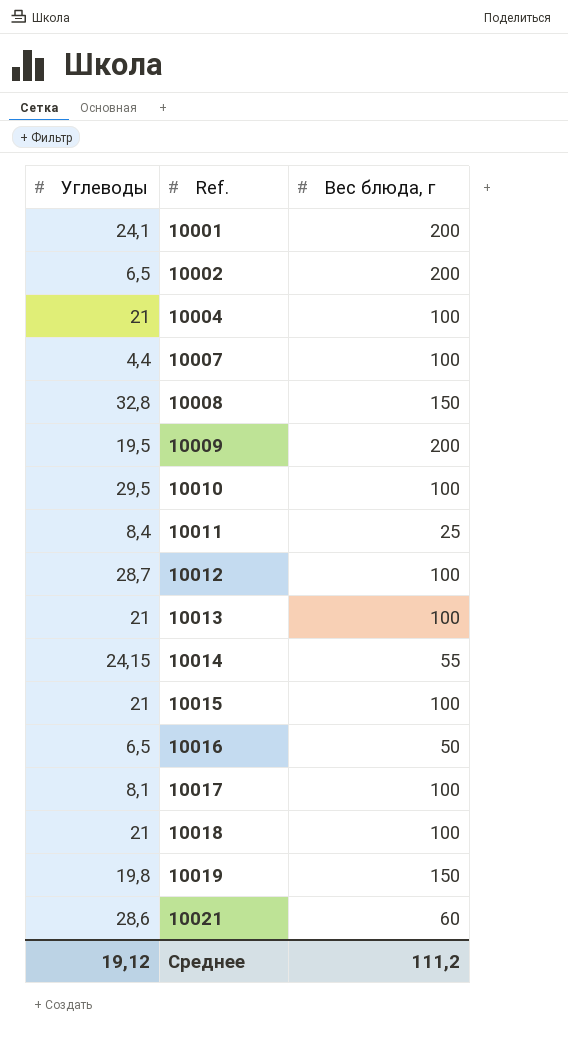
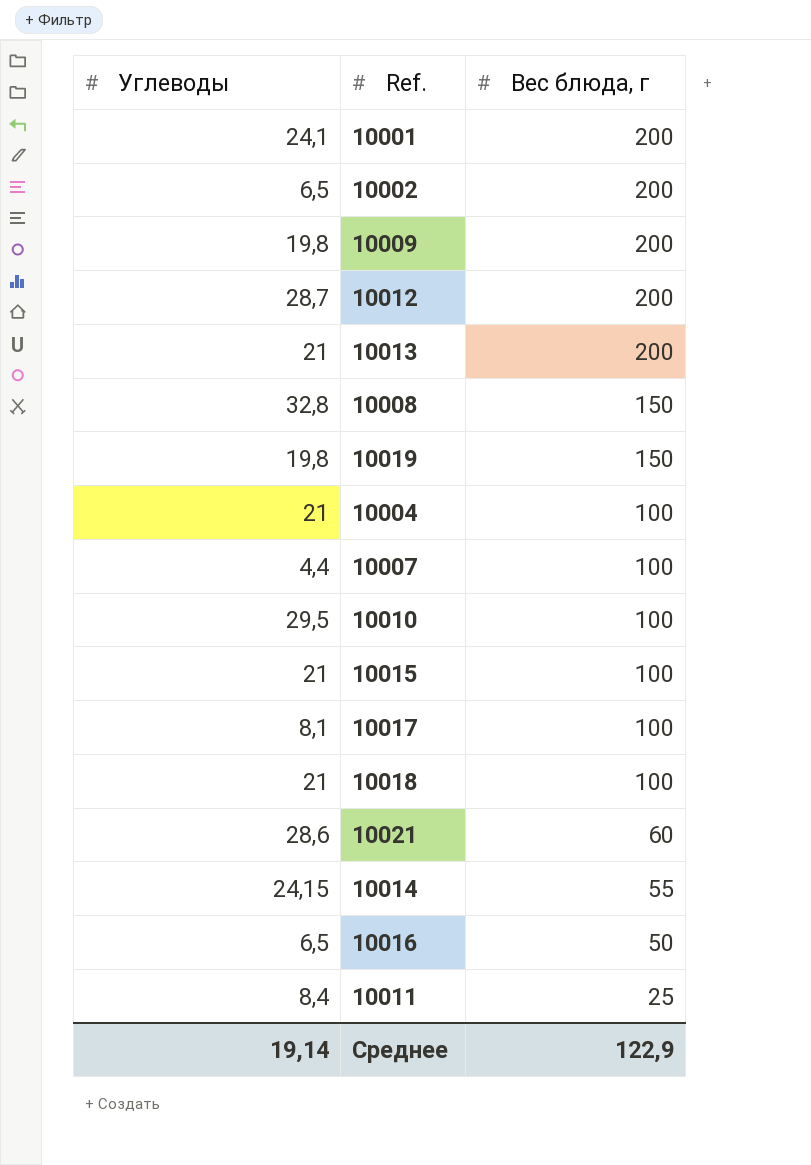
row order: Ref. ascending -> Вес блюда, г descending
10009 | Углеводы: 19,5 -> 19,8
10012 | Вес блюда, г: 100 -> 200
10013 | Вес блюда, г: 100 -> 200
Среднее | Углеводы: 19,12 -> 19,14
Среднее | Вес блюда, г: 111,2 -> 122,9

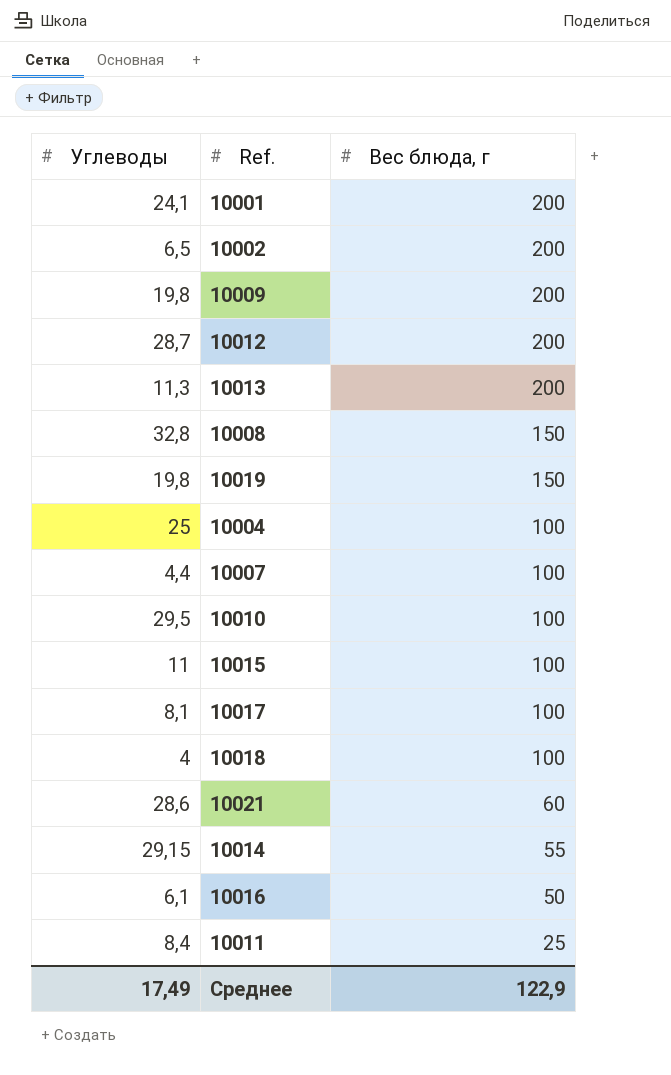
10013 | Углеводы: 21 -> 11,3
10004 | Углеводы: 21 -> 25
10015 | Углеводы: 21 -> 11
10018 | Углеводы: 21 -> 4
10014 | Углеводы: 24,15 -> 29,15
10016 | Углеводы: 6,5 -> 6,1
Среднее | Углеводы: 19,14 -> 17,49

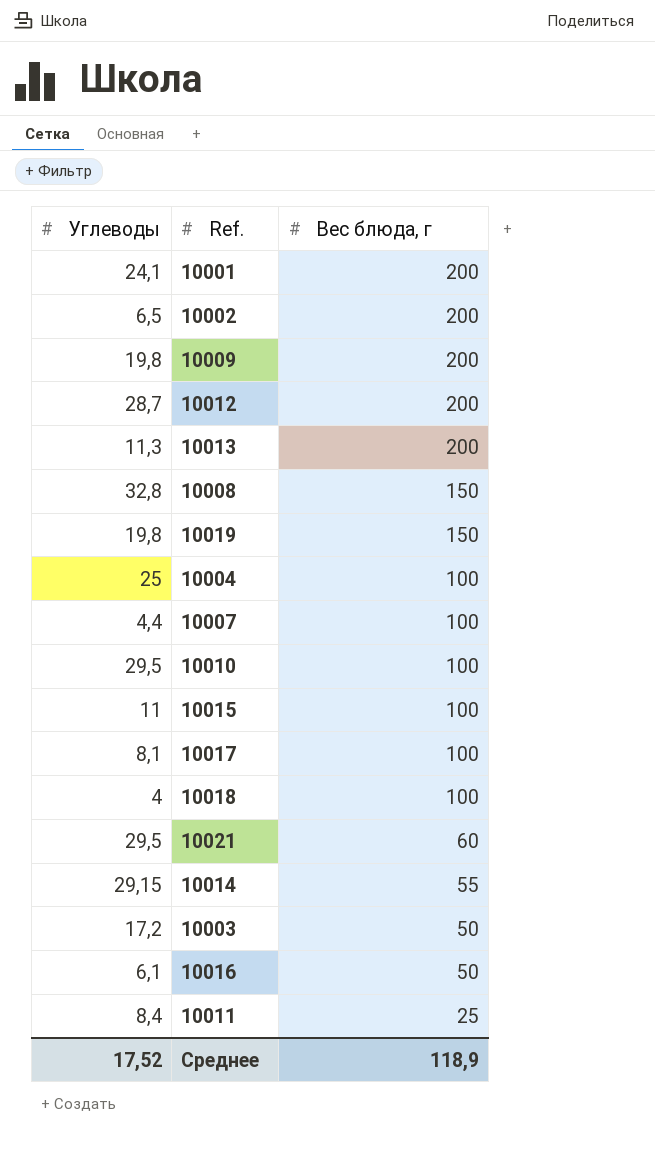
10021 | Углеводы: 28,6 -> 29,5
row 10003: none -> 17,2 | 50
Среднее | Углеводы: 17,49 -> 17,52
Среднее | Вес блюда, г: 122,9 -> 118,9

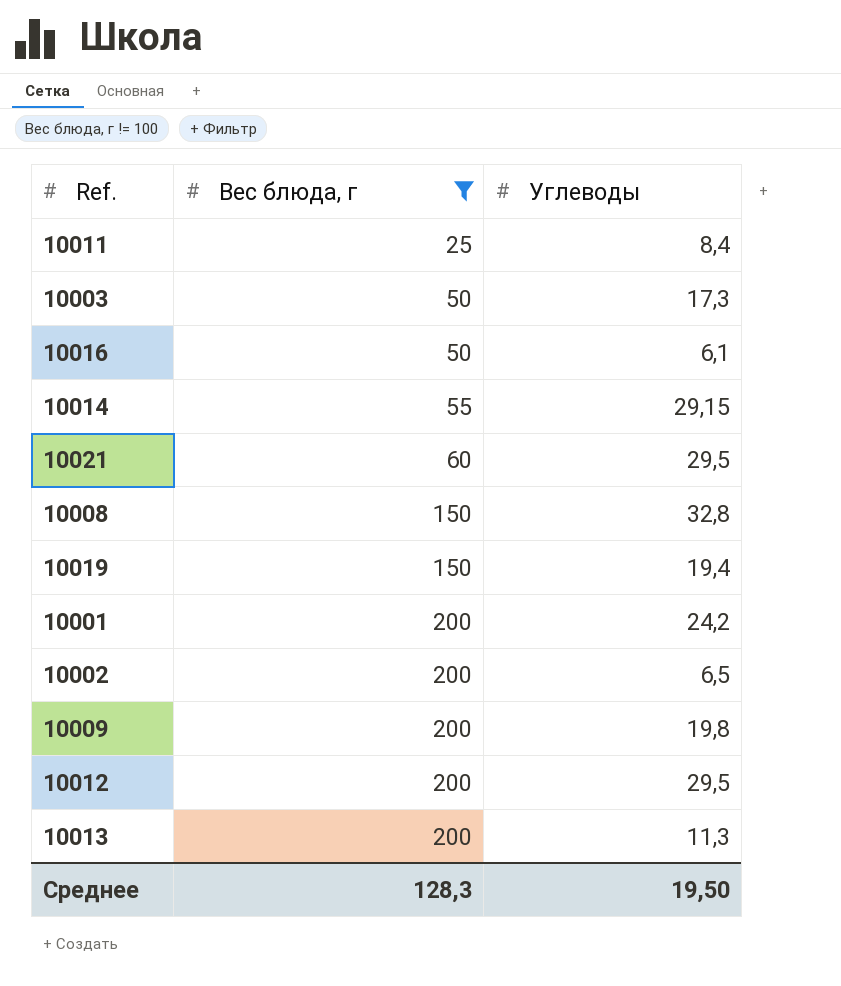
filter: none -> Вес блюда, г != 100
row order: Вес блюда, г descending -> Вес блюда, г ascending
column Углеводы | position: 1 -> 3
10003 | Углеводы: 17,2 -> 17,3
10019 | Углеводы: 19,8 -> 19,4
10001 | Углеводы: 24,1 -> 24,2
10012 | Углеводы: 28,7 -> 29,5
Среднее | Вес блюда, г: 118,9 -> 128,3
Среднее | Углеводы: 17,52 -> 19,50

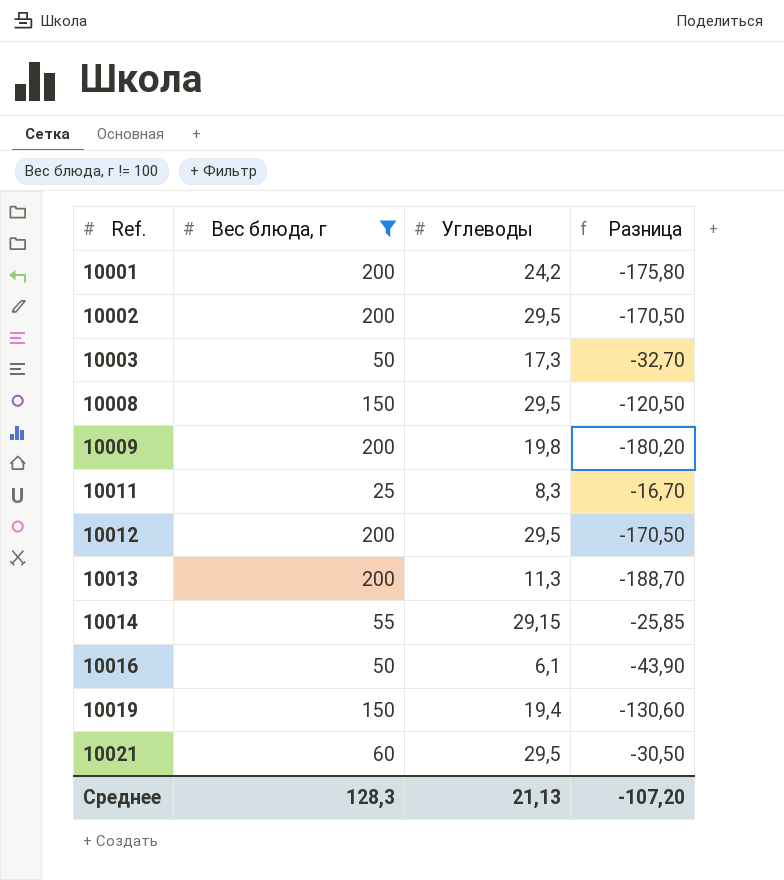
row order: Вес блюда, г ascending -> Ref. ascending
column Разница | formula: none -> [Углеводы] - [Вес блюда, г]
10002 | Углеводы: 6,5 -> 29,5
10008 | Углеводы: 32,8 -> 29,5
10011 | Углеводы: 8,4 -> 8,3
Среднее | Углеводы: 19,50 -> 21,13

